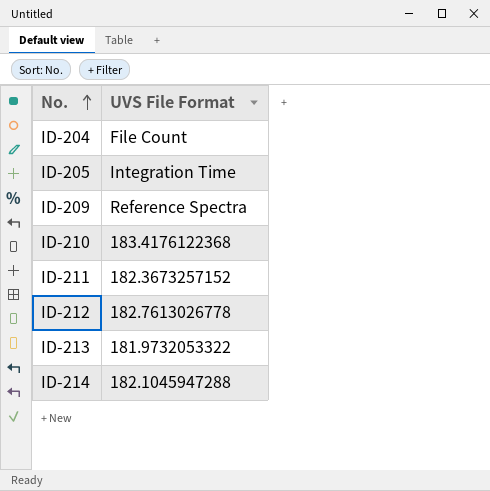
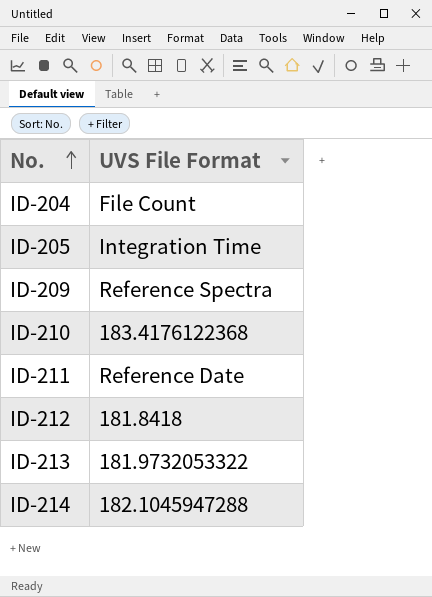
ID-211 | UVS File Format: 182.3673257152 -> Reference Date
ID-212 | UVS File Format: 182.7613026778 -> 181.8418

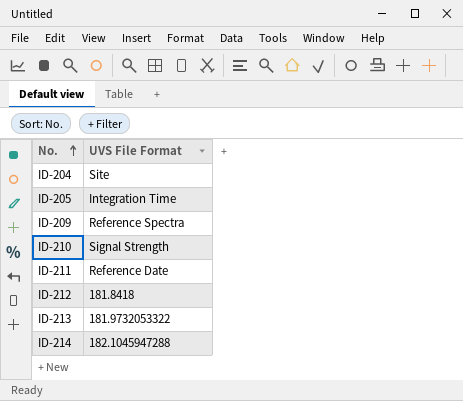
ID-204 | UVS File Format: File Count -> Site
ID-210 | UVS File Format: 183.4176122368 -> Signal Strength

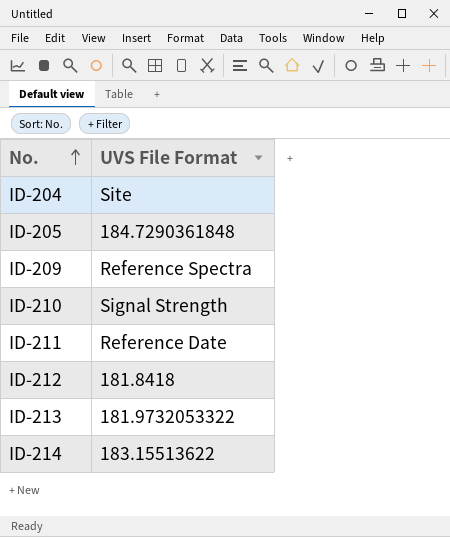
ID-205 | UVS File Format: Integration Time -> 184.7290361848
ID-214 | UVS File Format: 182.1045947288 -> 183.15513622

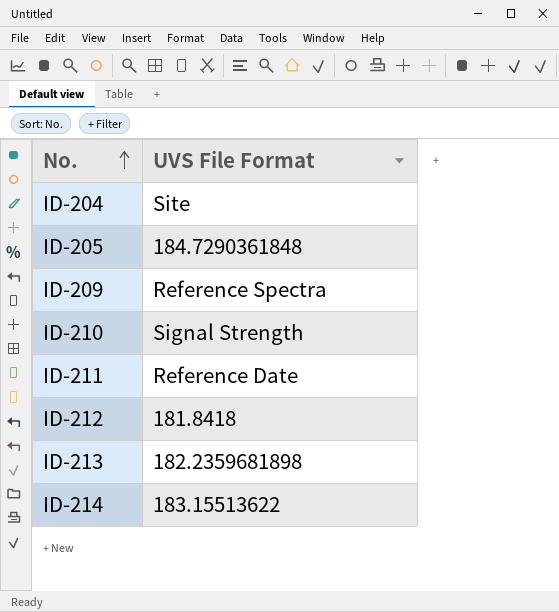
ID-213 | UVS File Format: 181.9732053322 -> 182.2359681898

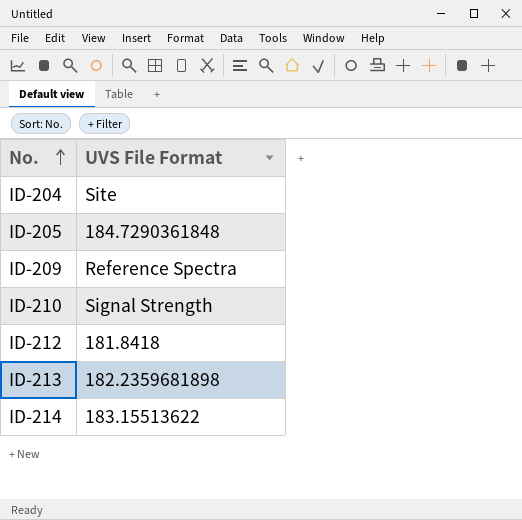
row ID-211: Reference Date -> none

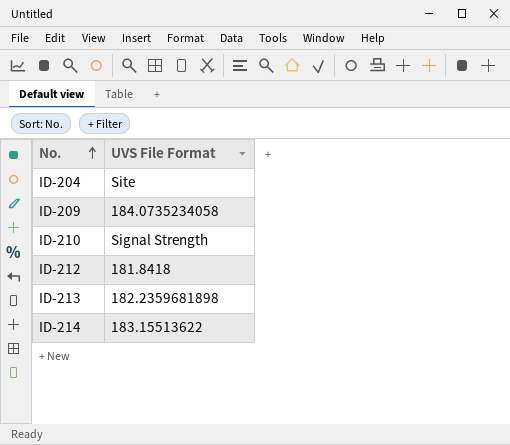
row ID-205: 184.7290361848 -> none
ID-209 | UVS File Format: Reference Spectra -> 184.0735234058

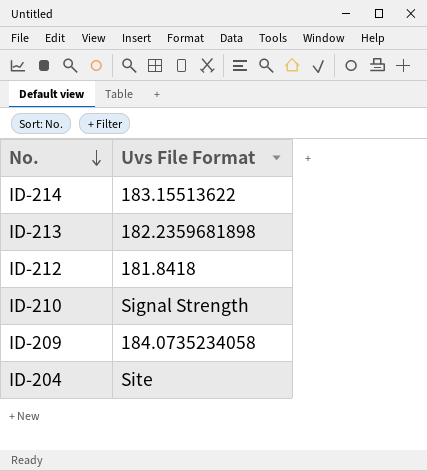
row order: No. ascending -> No. descending
column name: UVS File Format -> Uvs File Format

